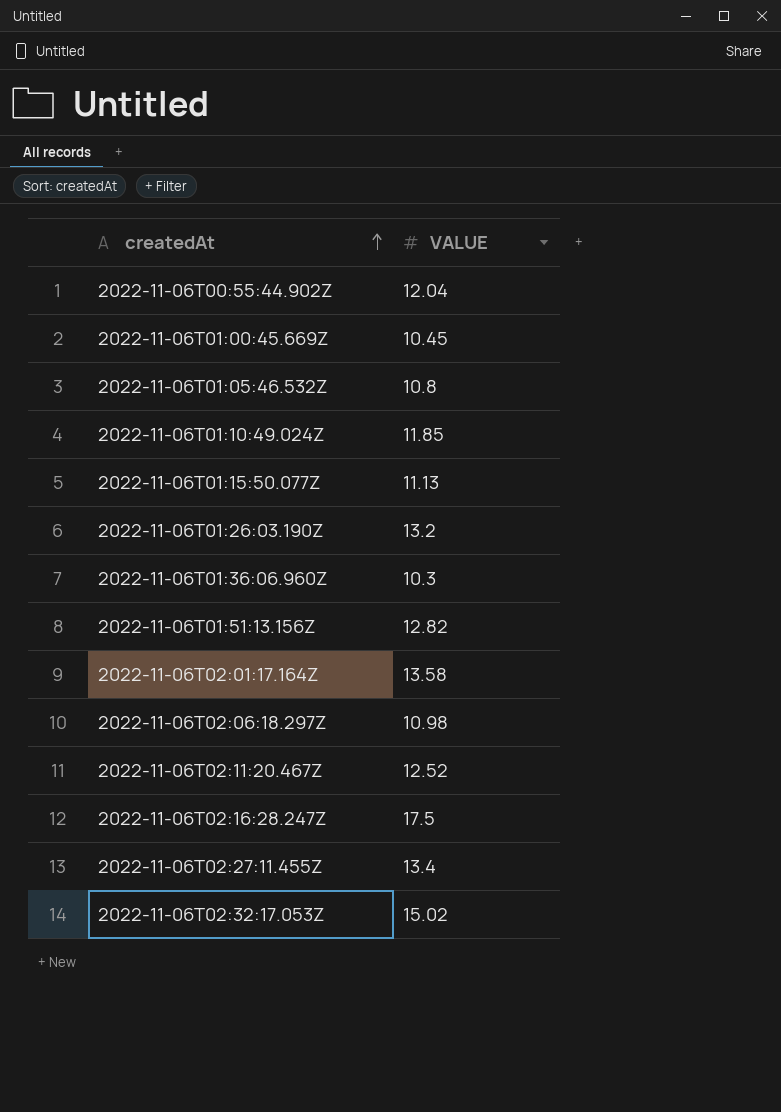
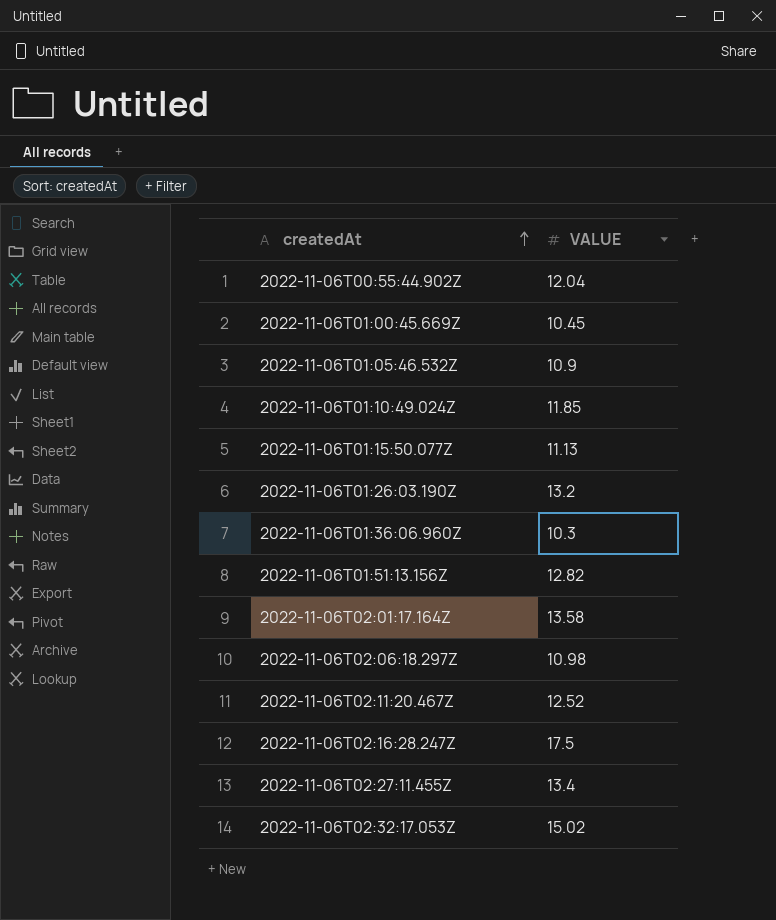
2022-11-06T01:05:46.532Z | VALUE: 10.8 -> 10.9

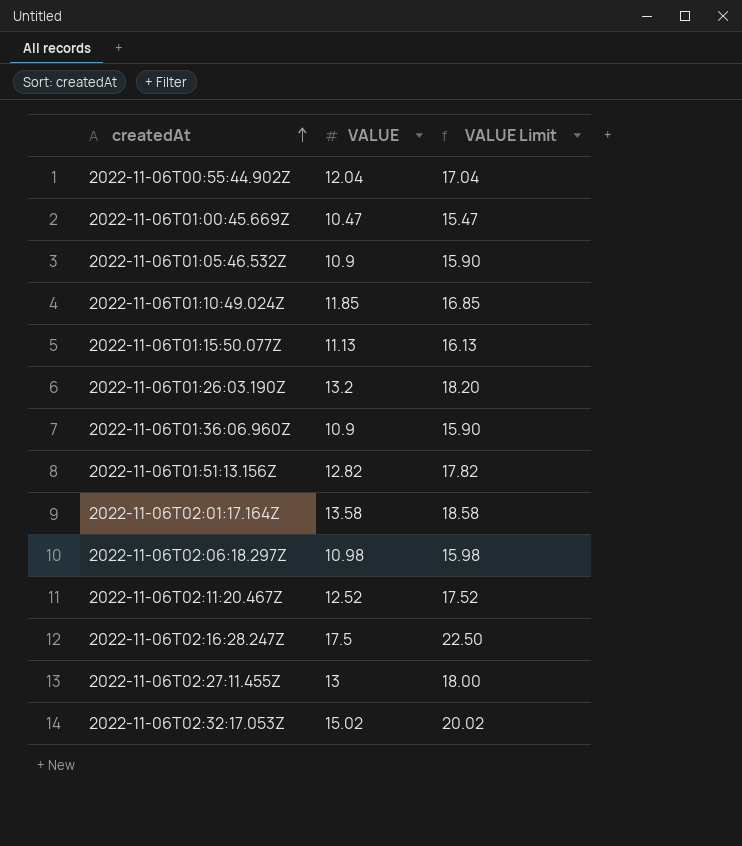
column VALUE Limit | formula: none -> [VALUE] + 5
2022-11-06T01:00:45.669Z | VALUE: 10.45 -> 10.47
2022-11-06T01:36:06.960Z | VALUE: 10.3 -> 10.9
2022-11-06T02:27:11.455Z | VALUE: 13.4 -> 13

